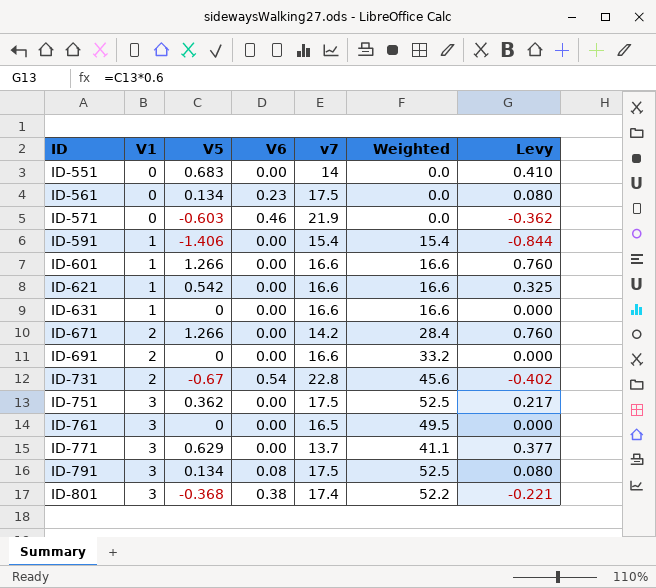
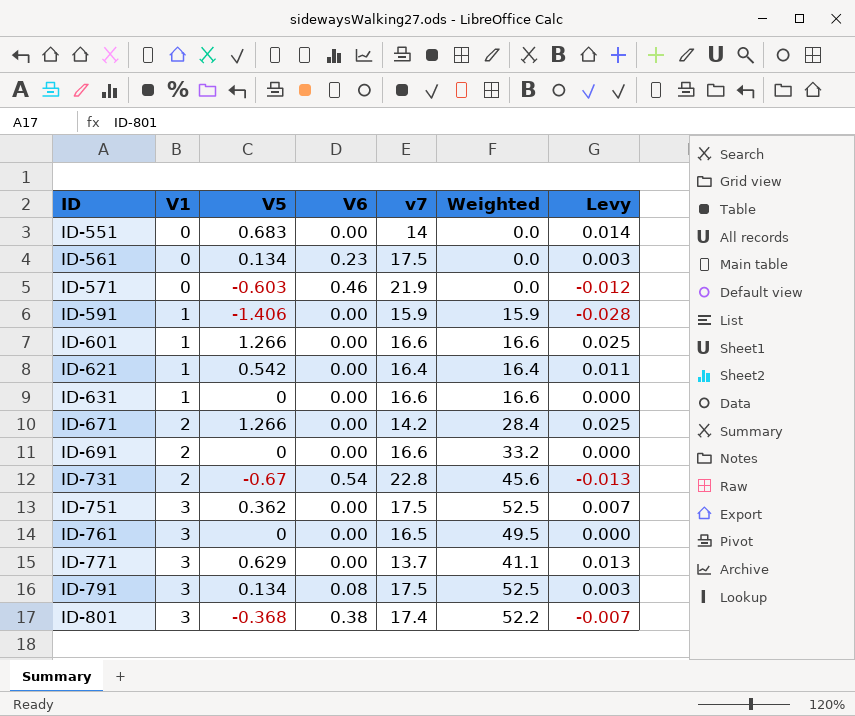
column Levy | formula: [V5] * 0.6 -> [V5] * 0.02
ID-591 | v7: 15.4 -> 15.9
ID-591 | Weighted: 15.4 -> 15.9
ID-621 | v7: 16.6 -> 16.4
ID-621 | Weighted: 16.6 -> 16.4

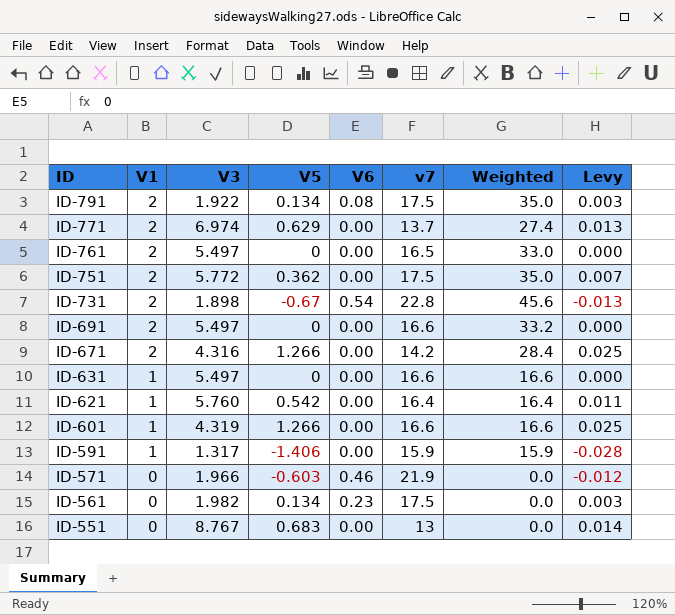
row order: ID ascending -> ID descending
column V3 | position: none -> 3
row ID-801: 3 | -0.368 | 0.38 | 17.4 | 52.2 | -0.007 -> none
ID-791 | V1: 3 -> 2
ID-791 | Weighted: 52.5 -> 35.0
ID-771 | V1: 3 -> 2
ID-771 | Weighted: 41.1 -> 27.4
ID-761 | V1: 3 -> 2
ID-761 | Weighted: 49.5 -> 33.0
ID-751 | V1: 3 -> 2
ID-751 | Weighted: 52.5 -> 35.0
ID-551 | v7: 14 -> 13

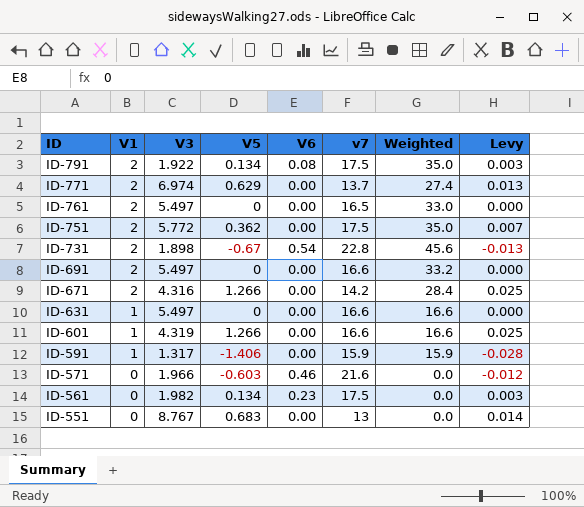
row ID-621: 1 | 5.760 | 0.542 | 0.00 | 16.4 | 16.4 | 0.011 -> none
ID-571 | v7: 21.9 -> 21.6

